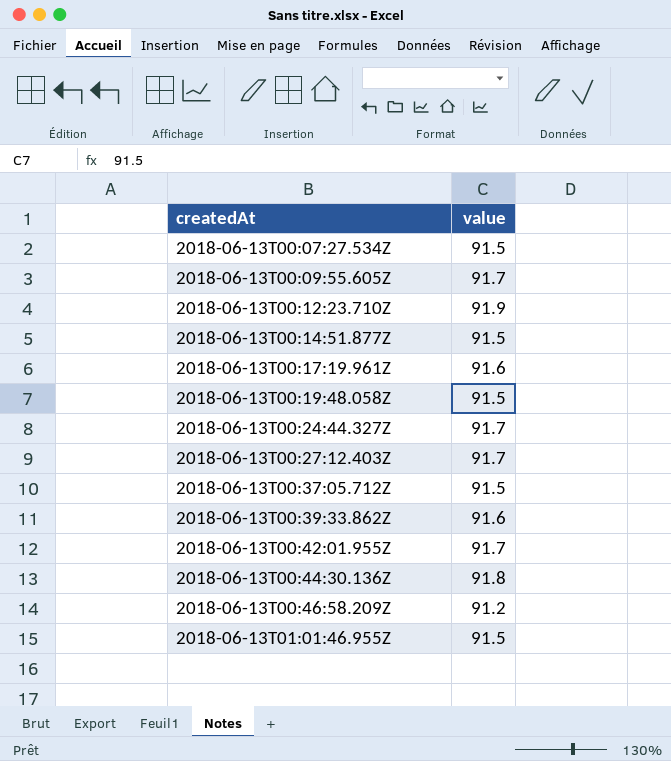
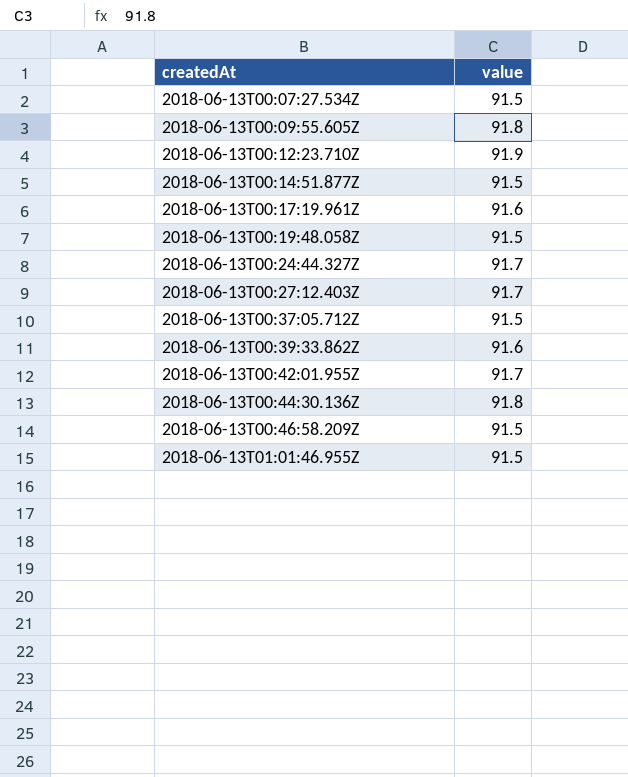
2018-06-13T00:09:55.605Z | value: 91.7 -> 91.8
2018-06-13T00:46:58.209Z | value: 91.2 -> 91.5

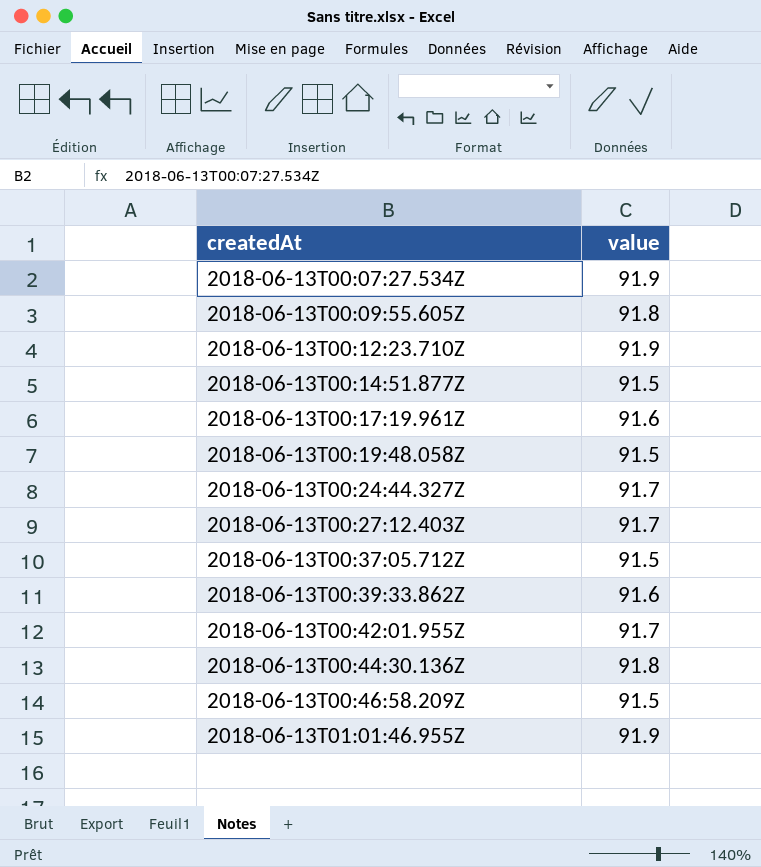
2018-06-13T00:07:27.534Z | value: 91.5 -> 91.9
2018-06-13T01:01:46.955Z | value: 91.5 -> 91.9

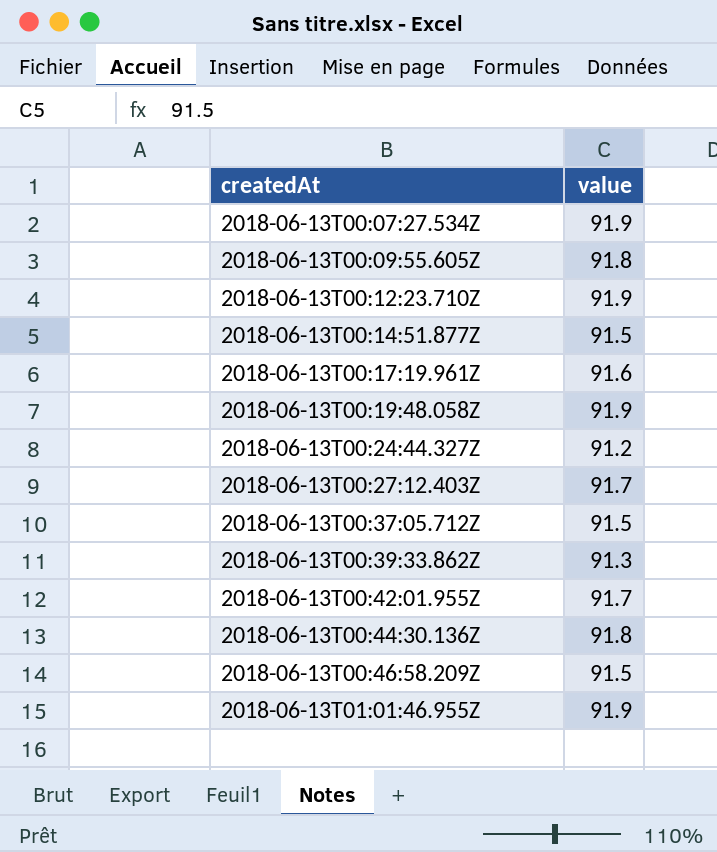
2018-06-13T00:19:48.058Z | value: 91.5 -> 91.9
2018-06-13T00:24:44.327Z | value: 91.7 -> 91.2
2018-06-13T00:39:33.862Z | value: 91.6 -> 91.3

